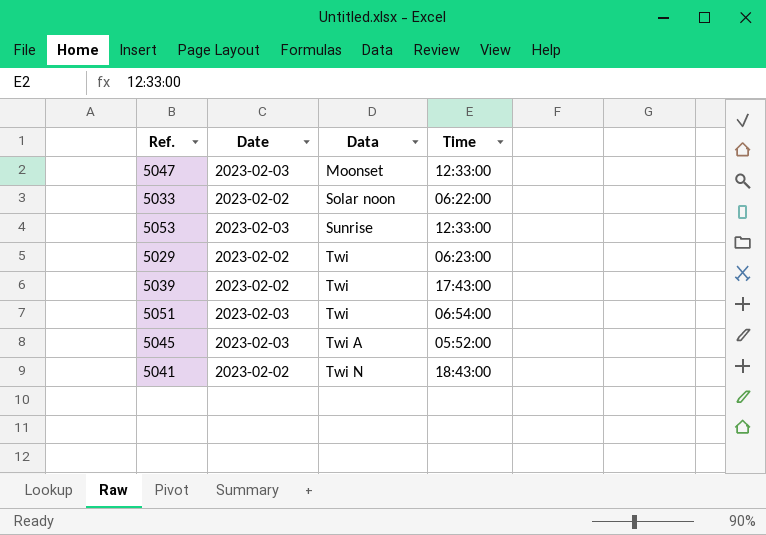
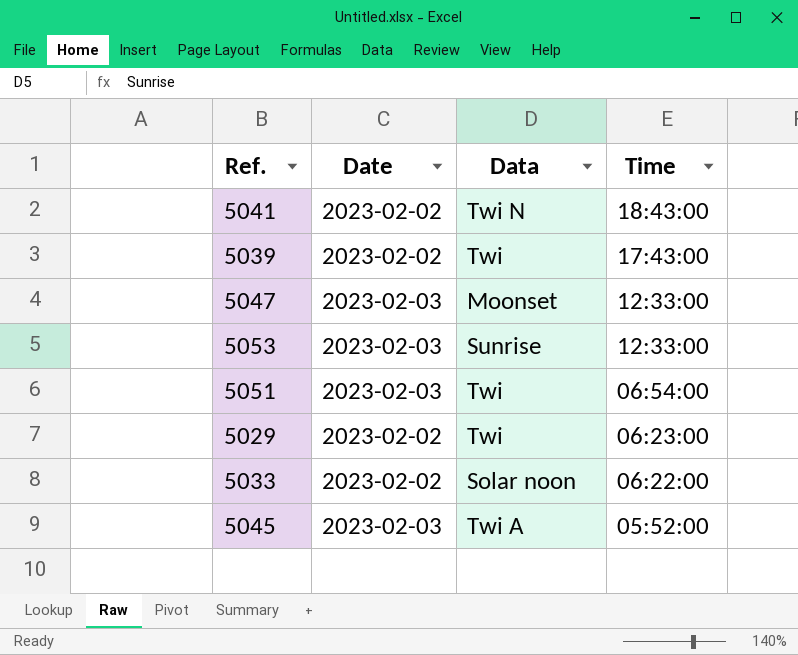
row order: Data ascending -> Time descending

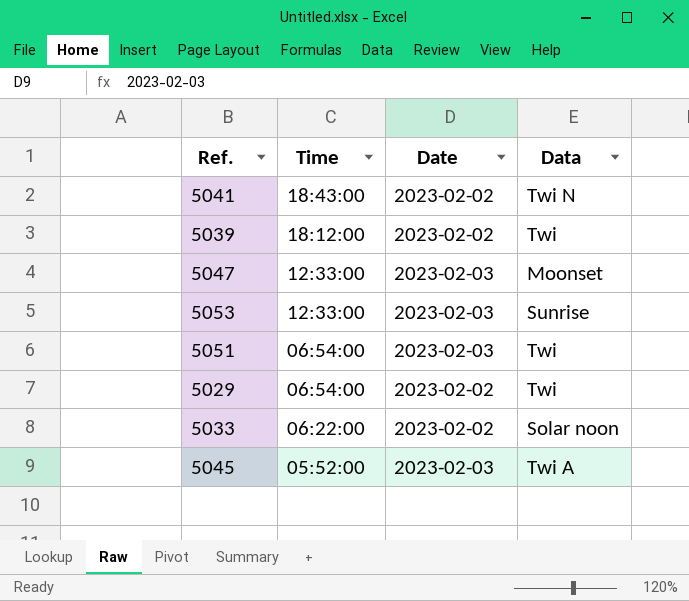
column Time | position: 4 -> 2
5039 | Time: 17:43:00 -> 18:12:00
5029 | Time: 06:23:00 -> 06:54:00

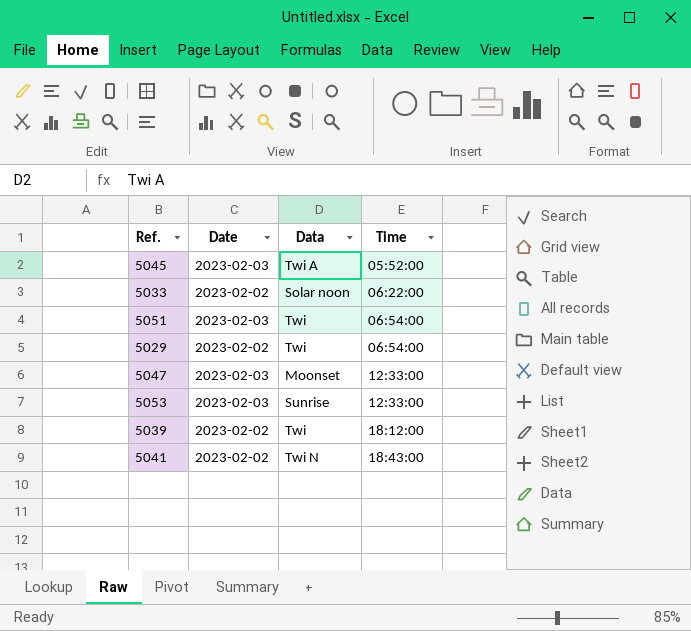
row order: Time descending -> Time ascending
column Time | position: 2 -> 4

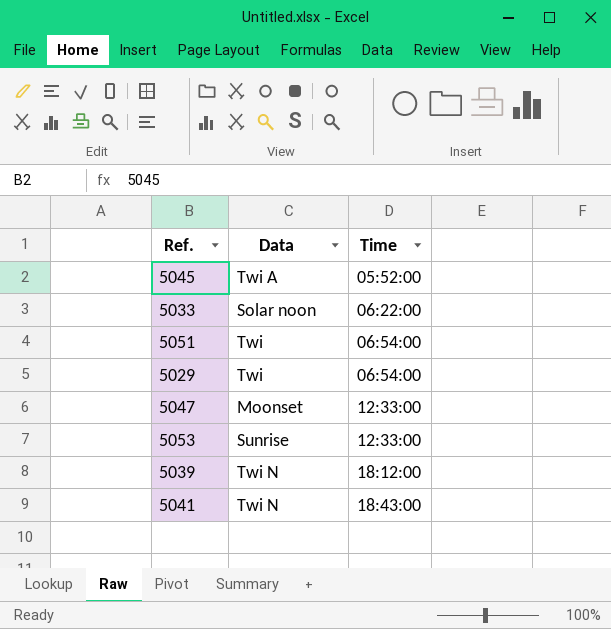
column Date | position: 2 -> none
5039 | Data: Twi -> Twi N

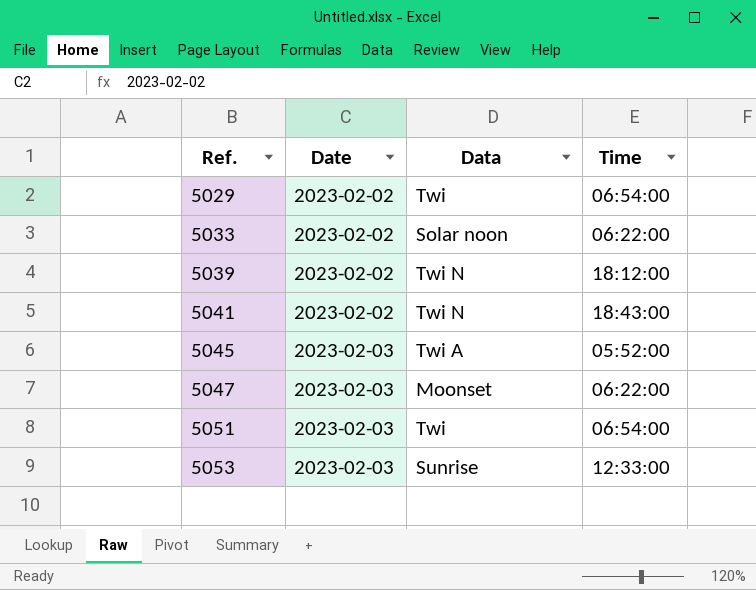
row order: Time ascending -> Ref. ascending
column Date | position: none -> 2
5047 | Time: 12:33:00 -> 06:22:00

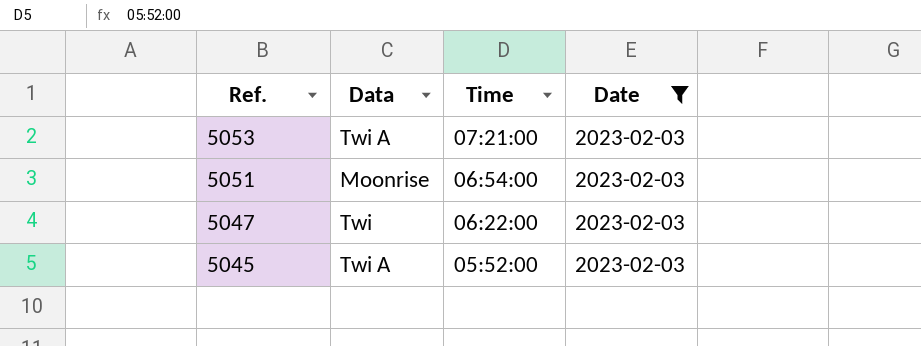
filter: none -> Date = 2023-02-03
row order: Ref. ascending -> Ref. descending
column Date | position: 2 -> 4
5053 | Data: Sunrise -> Twi A
5053 | Time: 12:33:00 -> 07:21:00
5051 | Data: Twi -> Moonrise
5047 | Data: Moonset -> Twi

